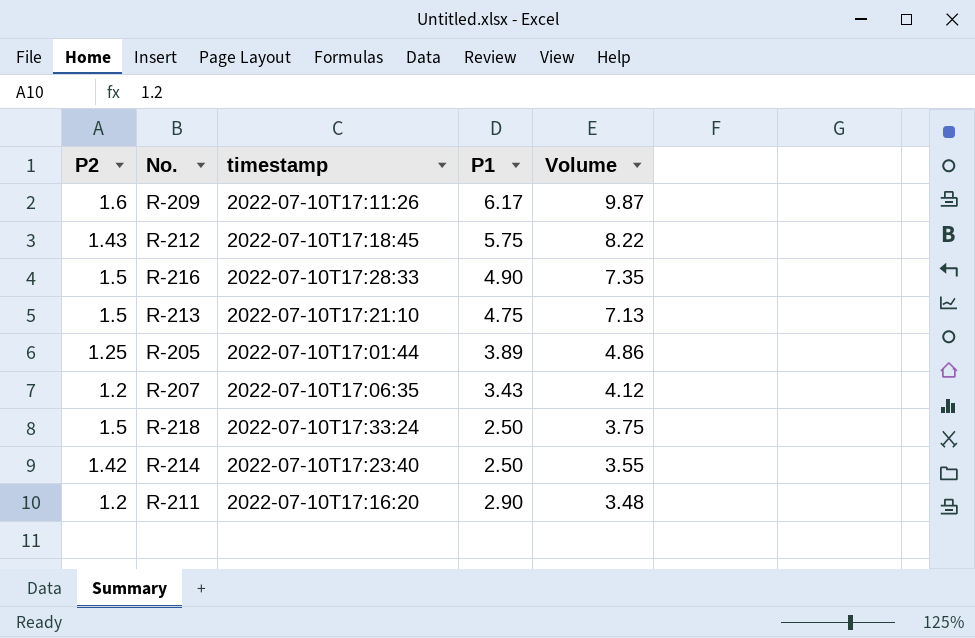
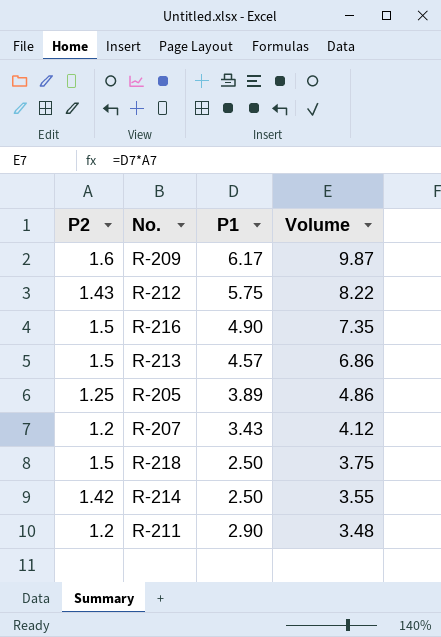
column timestamp | position: 3 -> none
R-213 | P1: 4.75 -> 4.57
R-213 | Volume: 7.13 -> 6.86

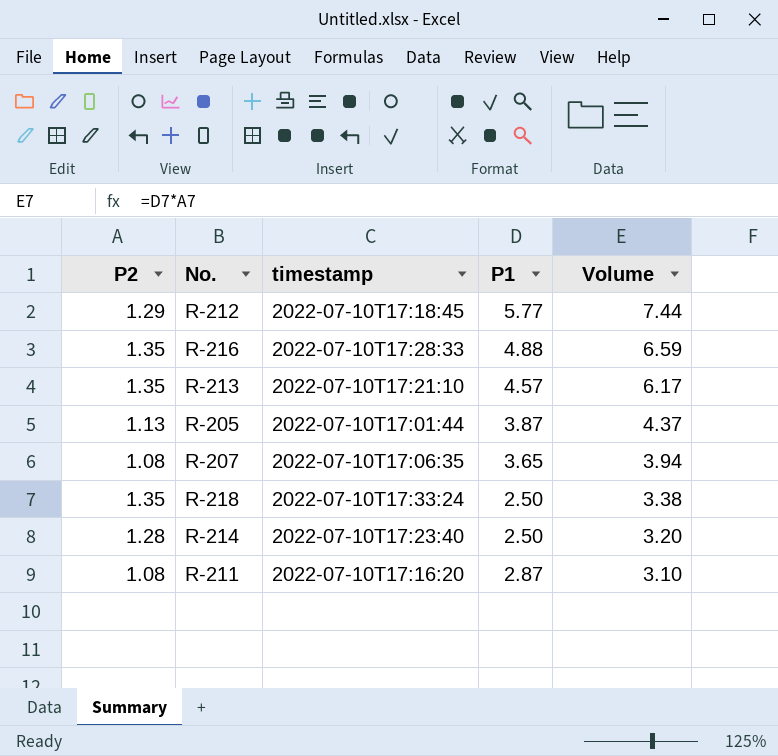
column timestamp | position: none -> 3
row R-209: 1.6 | 6.17 | 9.87 -> none
R-212 | P2: 1.43 -> 1.29
R-212 | P1: 5.75 -> 5.77
R-212 | Volume: 8.22 -> 7.44
R-216 | P2: 1.5 -> 1.35
R-216 | P1: 4.90 -> 4.88
R-216 | Volume: 7.35 -> 6.59
R-213 | P2: 1.5 -> 1.35
R-213 | Volume: 6.86 -> 6.17
R-205 | P2: 1.25 -> 1.13
R-205 | P1: 3.89 -> 3.87
R-205 | Volume: 4.86 -> 4.37
R-207 | P2: 1.2 -> 1.08
R-207 | P1: 3.43 -> 3.65
R-207 | Volume: 4.12 -> 3.94
R-218 | P2: 1.5 -> 1.35
R-218 | Volume: 3.75 -> 3.38
R-214 | P2: 1.42 -> 1.28
R-214 | Volume: 3.55 -> 3.20
R-211 | P2: 1.2 -> 1.08
R-211 | P1: 2.90 -> 2.87
R-211 | Volume: 3.48 -> 3.10

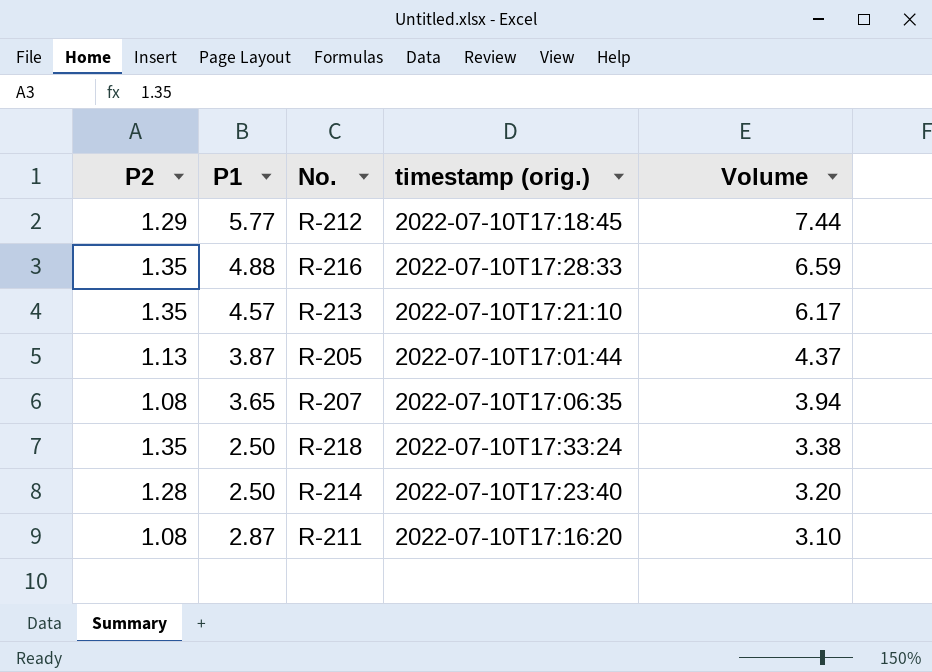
column P1 | position: 4 -> 2
column name: timestamp -> timestamp (orig.)

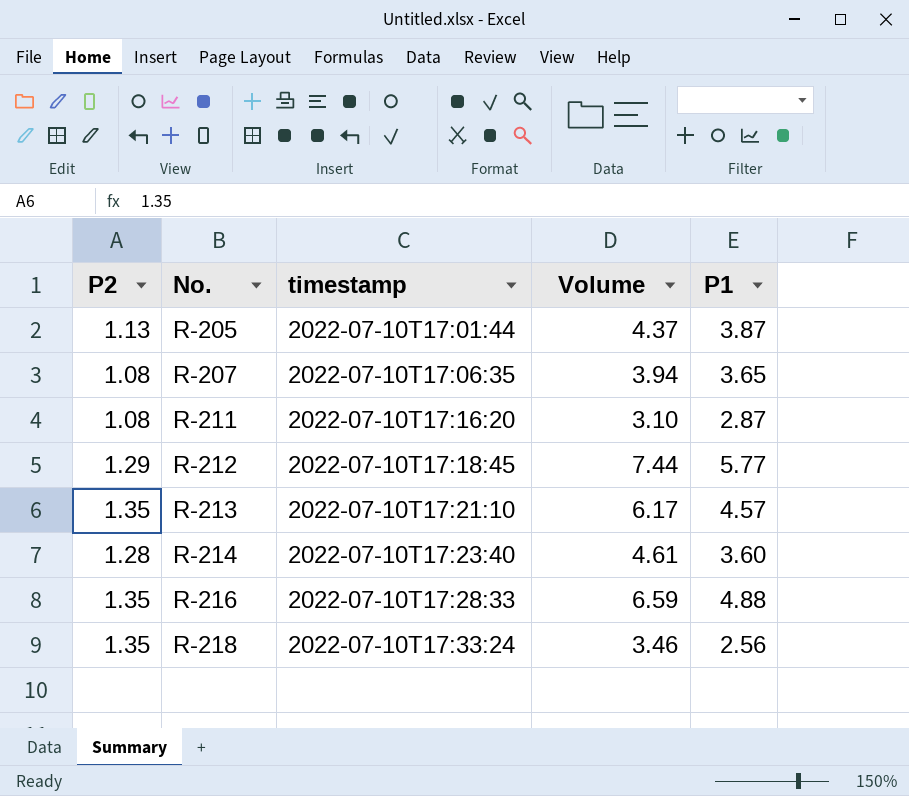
row order: Volume descending -> No. ascending
column name: timestamp (orig.) -> timestamp
column P1 | position: 2 -> 5
R-214 | Volume: 3.20 -> 4.61
R-214 | P1: 2.50 -> 3.60
R-218 | Volume: 3.38 -> 3.46
R-218 | P1: 2.50 -> 2.56

